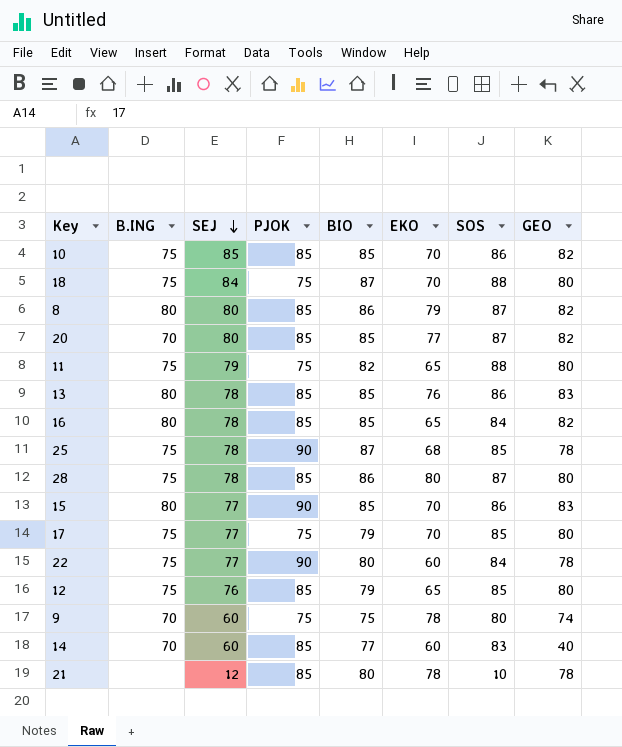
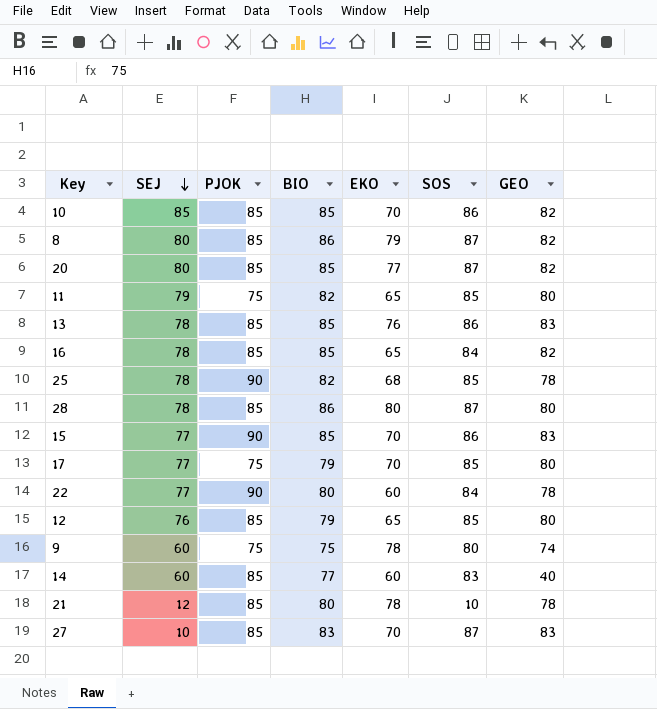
column B.ING | position: 2 -> none
row 18: 75 | 84 | 75 | 87 | 70 | 88 | 80 -> none
11 | SOS: 88 -> 85
25 | BIO: 87 -> 82
row 27: none -> 10 | 85 | 83 | 70 | 87 | 83

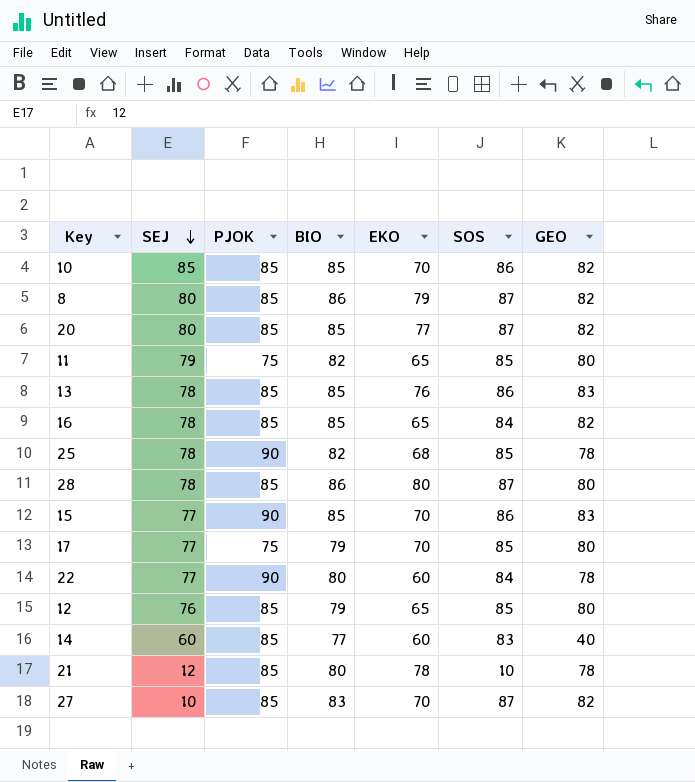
row 9: 60 | 75 | 75 | 78 | 80 | 74 -> none
27 | GEO: 83 -> 82

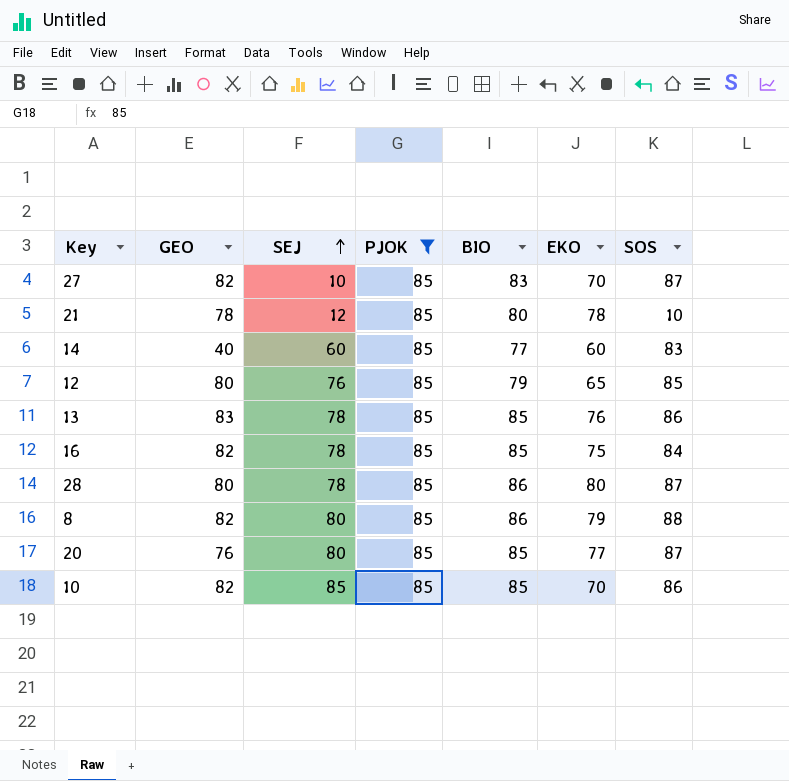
filter: none -> PJOK = 85
row order: SEJ descending -> SEJ ascending
column GEO | position: 7 -> 2
16 | EKO: 65 -> 75
8 | SOS: 87 -> 88
20 | GEO: 82 -> 76

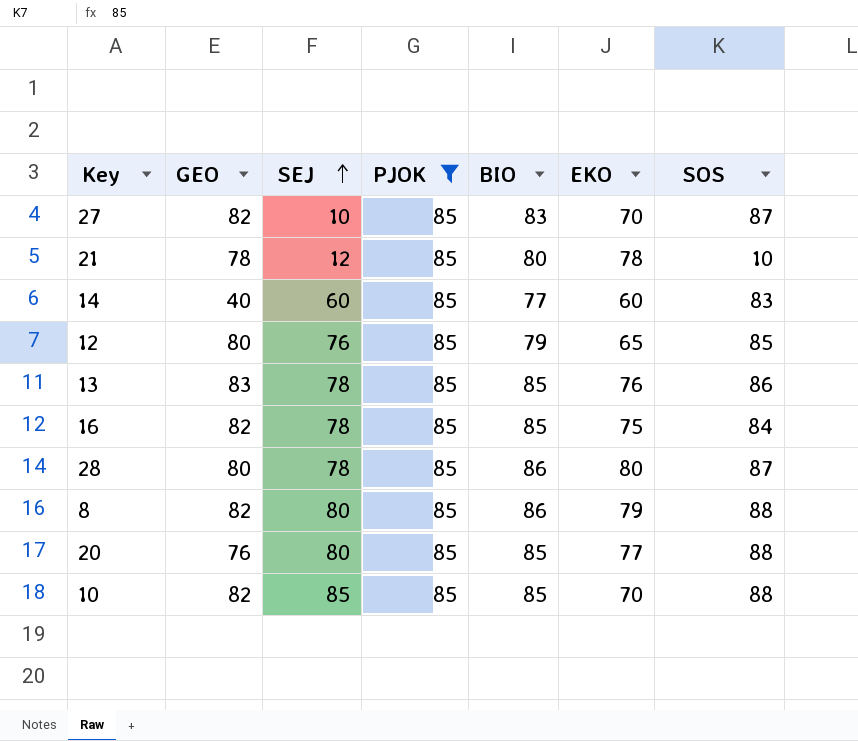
20 | SOS: 87 -> 88
10 | SOS: 86 -> 88

